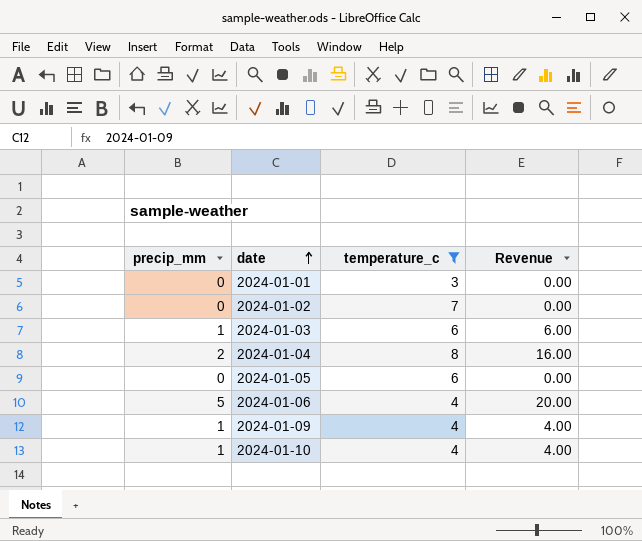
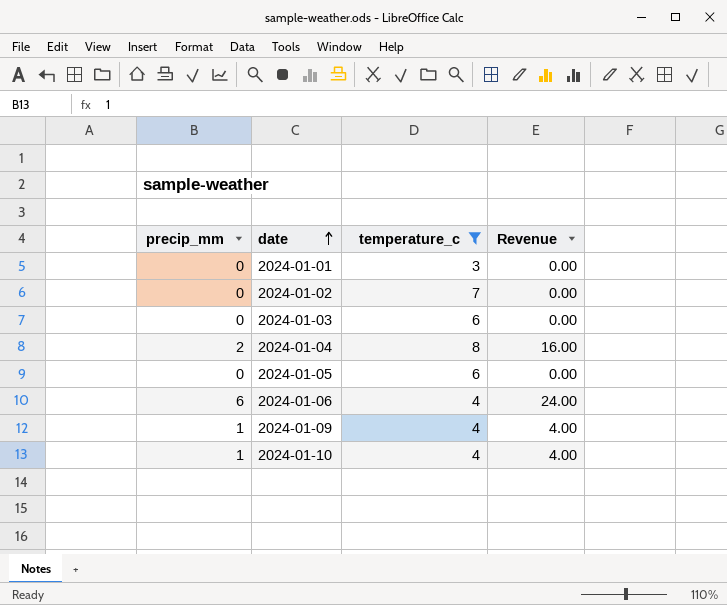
2024-01-03 | precip_mm: 1 -> 0
2024-01-03 | Revenue: 6.00 -> 0.00
2024-01-06 | precip_mm: 5 -> 6
2024-01-06 | Revenue: 20.00 -> 24.00

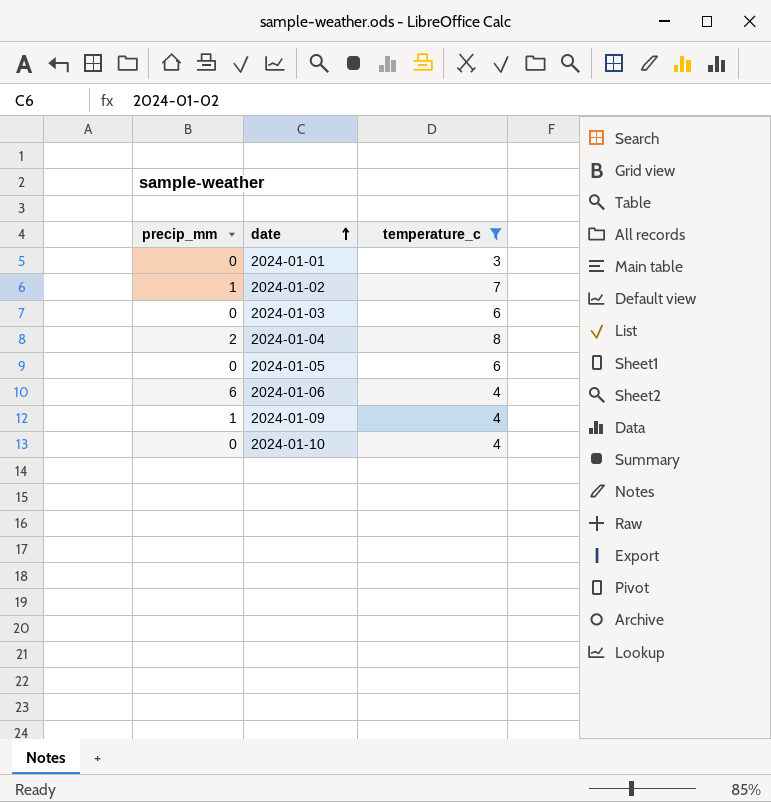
column Revenue | formula: [precip_mm] * [temperature_c] -> none
2024-01-02 | precip_mm: 0 -> 1
2024-01-10 | precip_mm: 1 -> 0

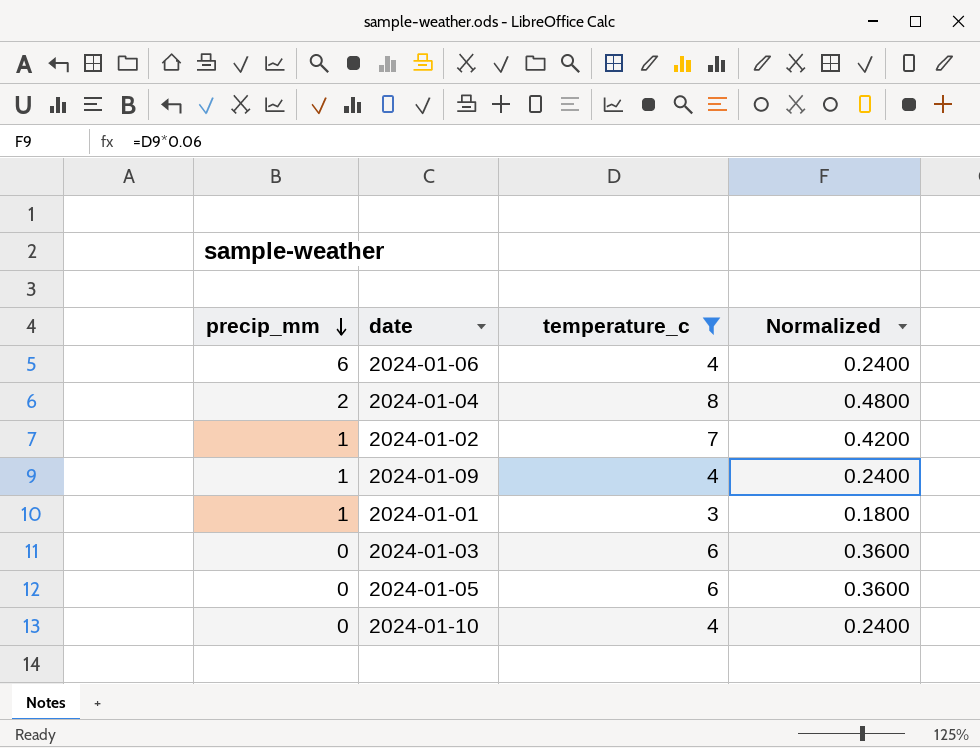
row order: date ascending -> precip_mm descending
column Normalized | formula: none -> [temperature_c] * 0.06
2024-01-01 | precip_mm: 0 -> 1

